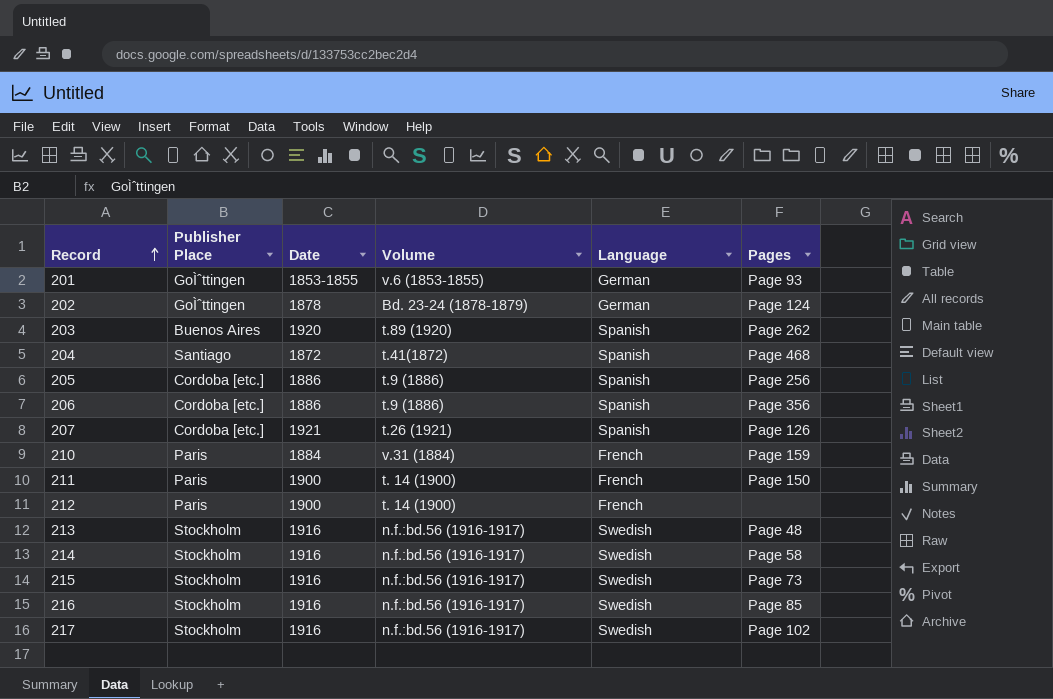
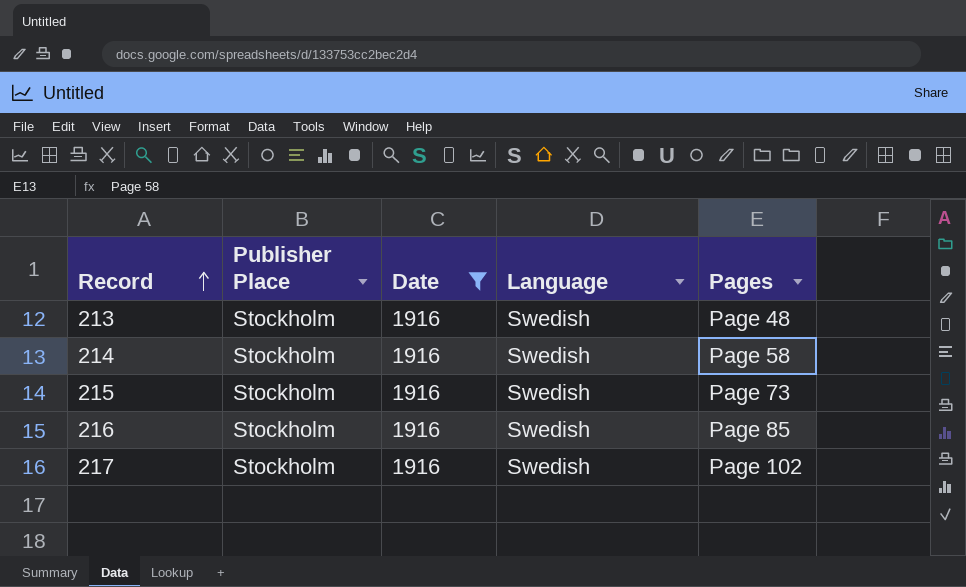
filter: none -> Date = 1916
column Volume | position: 4 -> none

